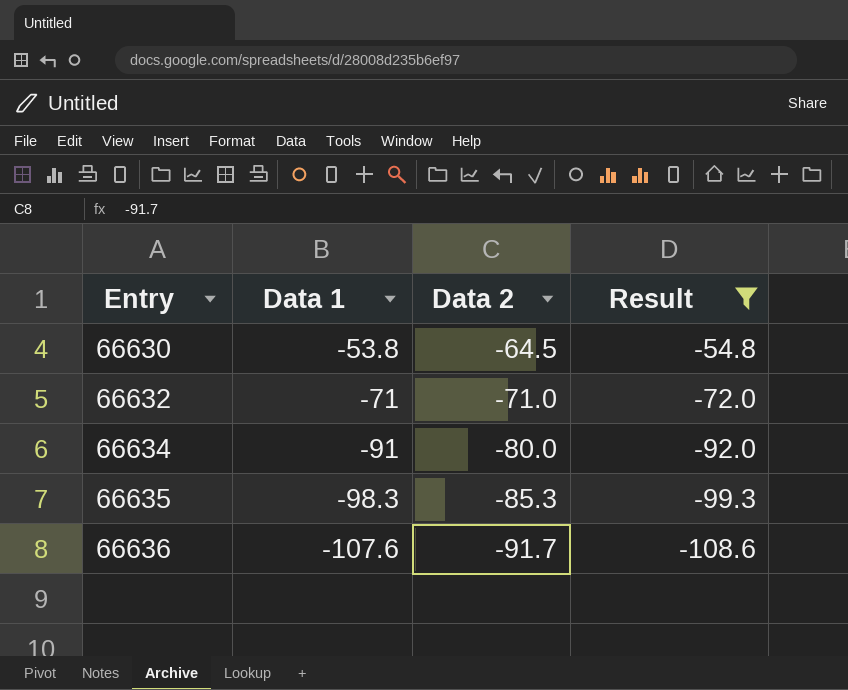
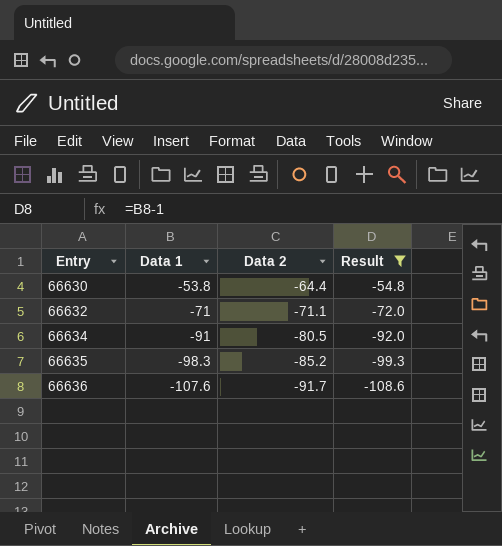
66630 | Data 2: -64.5 -> -64.4
66632 | Data 2: -71.0 -> -71.1
66634 | Data 2: -80.0 -> -80.5
66635 | Data 2: -85.3 -> -85.2

